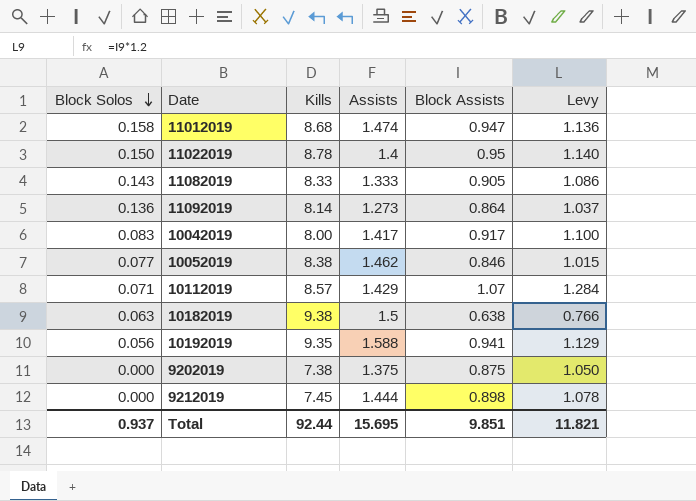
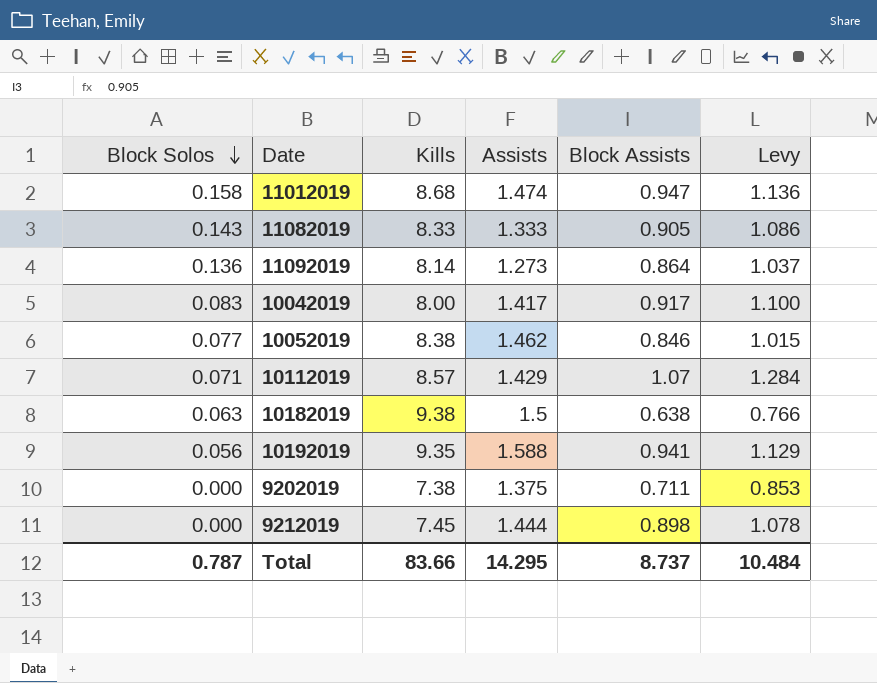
row 11022019: 0.150 | 8.78 | 1.4 | 0.95 | 1.140 -> none
9202019 | Block Assists: 0.875 -> 0.711
9202019 | Levy: 1.050 -> 0.853
Total | Block Solos: 0.937 -> 0.787
Total | Kills: 92.44 -> 83.66
Total | Assists: 15.695 -> 14.295
Total | Block Assists: 9.851 -> 8.737
Total | Levy: 11.821 -> 10.484

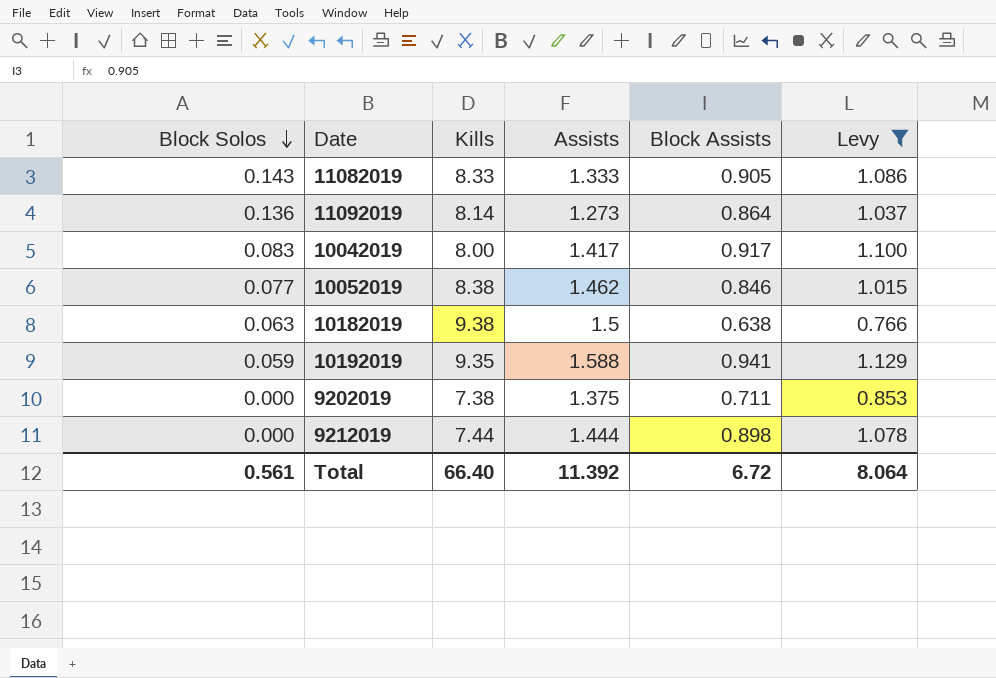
filter: none -> Levy <= 1.129
10192019 | Block Solos: 0.056 -> 0.059
9212019 | Kills: 7.45 -> 7.44
Total | Block Solos: 0.787 -> 0.561
Total | Kills: 83.66 -> 66.40
Total | Assists: 14.295 -> 11.392
Total | Block Assists: 8.737 -> 6.72
Total | Levy: 10.484 -> 8.064

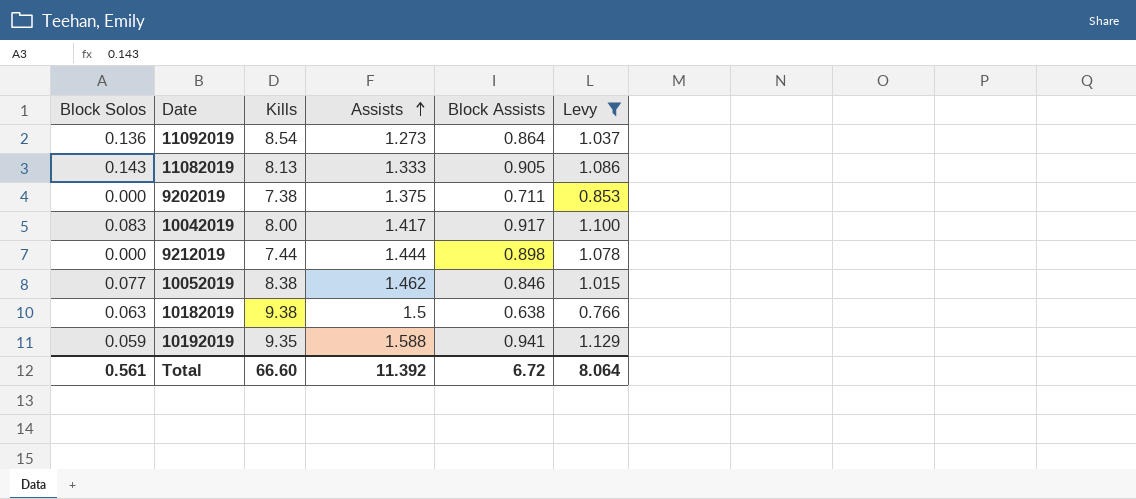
row order: Block Solos descending -> Assists ascending
11092019 | Kills: 8.14 -> 8.54
11082019 | Kills: 8.33 -> 8.13
Total | Kills: 66.40 -> 66.60

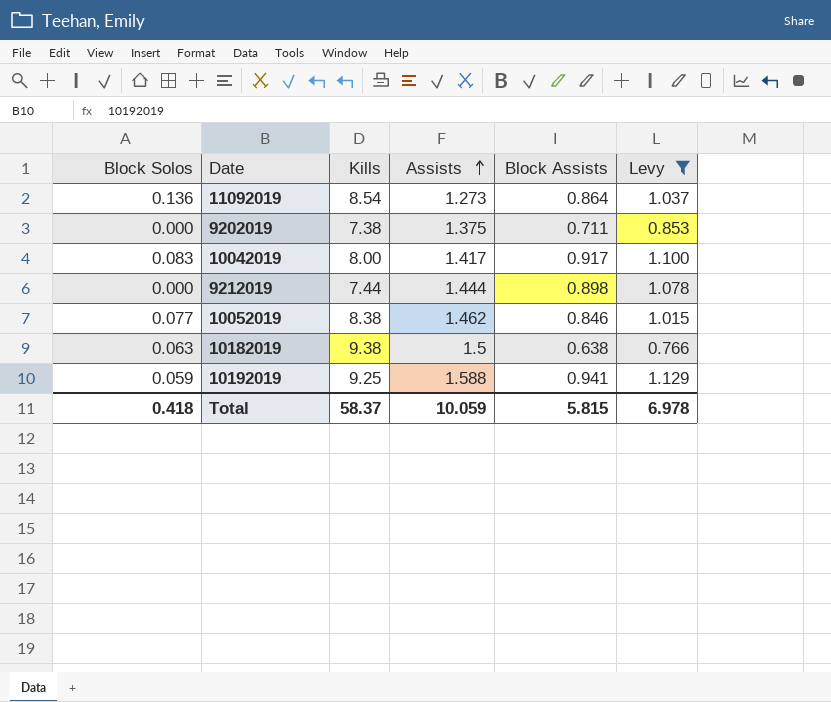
row 11082019: 0.143 | 8.13 | 1.333 | 0.905 | 1.086 -> none
10192019 | Kills: 9.35 -> 9.25
Total | Block Solos: 0.561 -> 0.418
Total | Kills: 66.60 -> 58.37
Total | Assists: 11.392 -> 10.059
Total | Block Assists: 6.72 -> 5.815
Total | Levy: 8.064 -> 6.978

